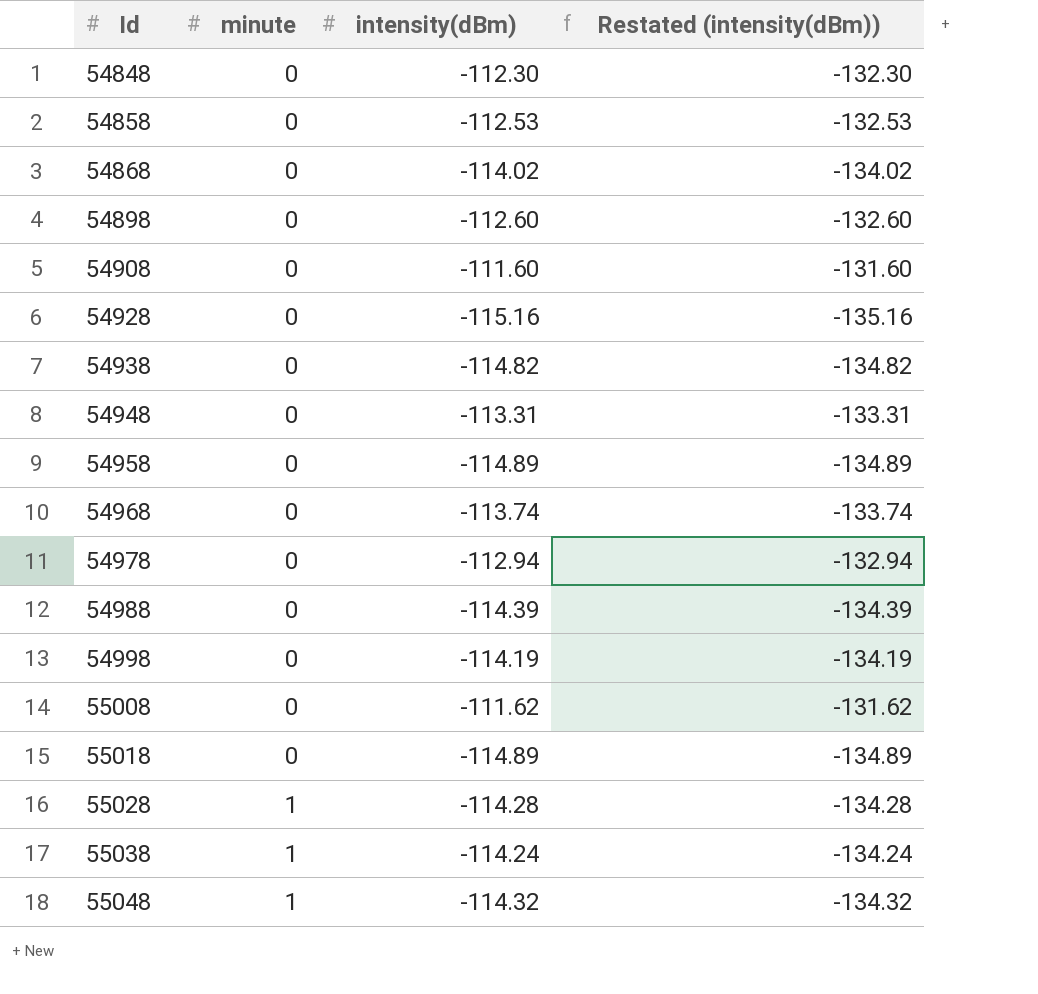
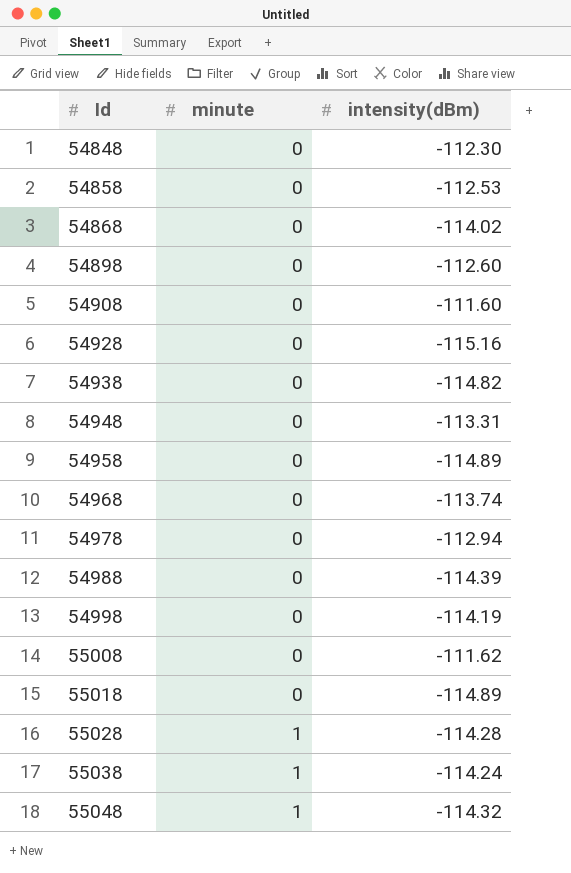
column Restated (intensity(dBm)) | formula: [intensity(dBm)] - 20 -> none

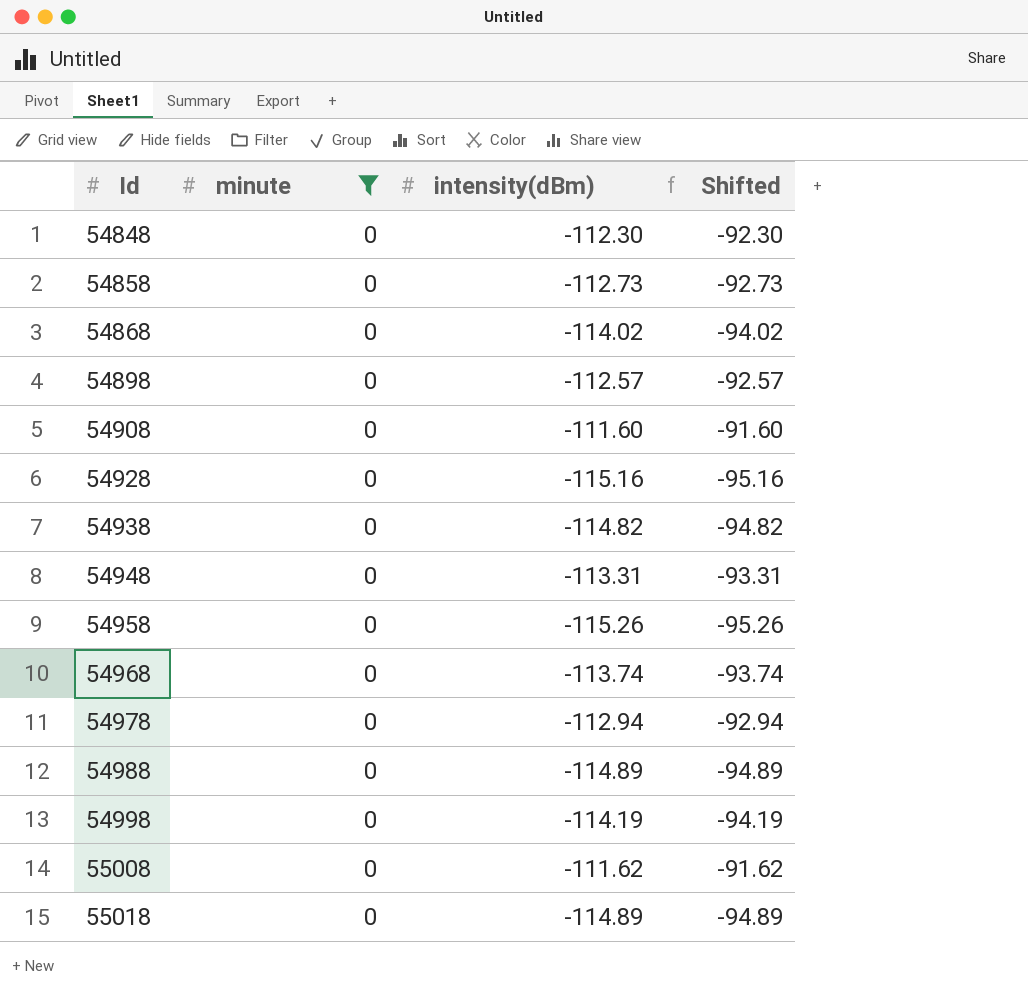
filter: none -> minute = 0
column Shifted | formula: none -> [intensity(dBm)] + 20
54858 | intensity(dBm): -112.53 -> -112.73
54898 | intensity(dBm): -112.60 -> -112.57
54958 | intensity(dBm): -114.89 -> -115.26
54988 | intensity(dBm): -114.39 -> -114.89

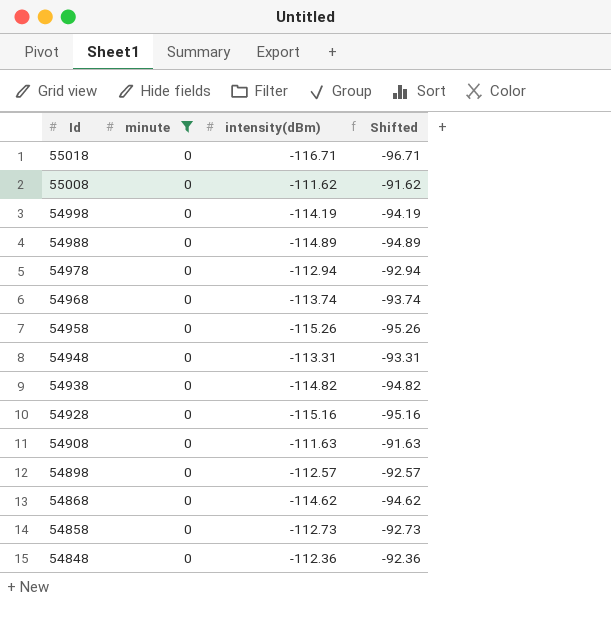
row order: Id ascending -> Id descending
55018 | intensity(dBm): -114.89 -> -116.71
55018 | Shifted: -94.89 -> -96.71
54908 | intensity(dBm): -111.60 -> -111.63
54908 | Shifted: -91.60 -> -91.63
54868 | intensity(dBm): -114.02 -> -114.62
54868 | Shifted: -94.02 -> -94.62
54848 | intensity(dBm): -112.30 -> -112.36
54848 | Shifted: -92.30 -> -92.36

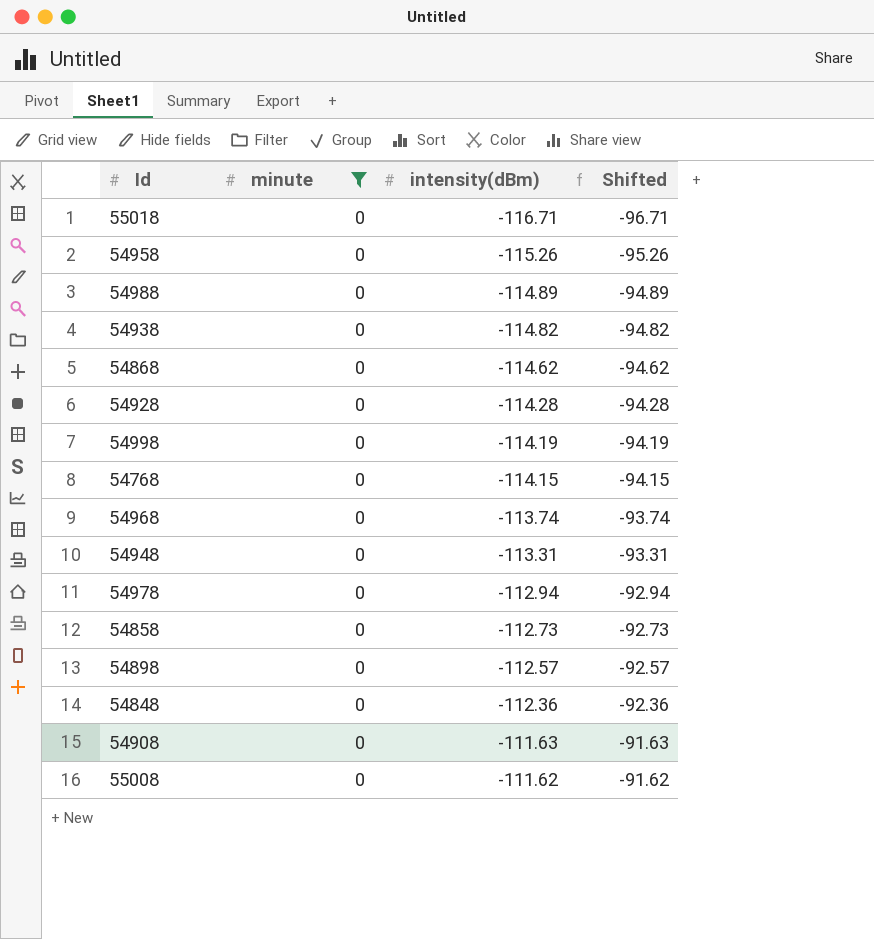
row order: Id descending -> intensity(dBm) ascending
54928 | intensity(dBm): -115.16 -> -114.28
54928 | Shifted: -95.16 -> -94.28
row 54768: none -> 0 | -114.15 | -94.15

